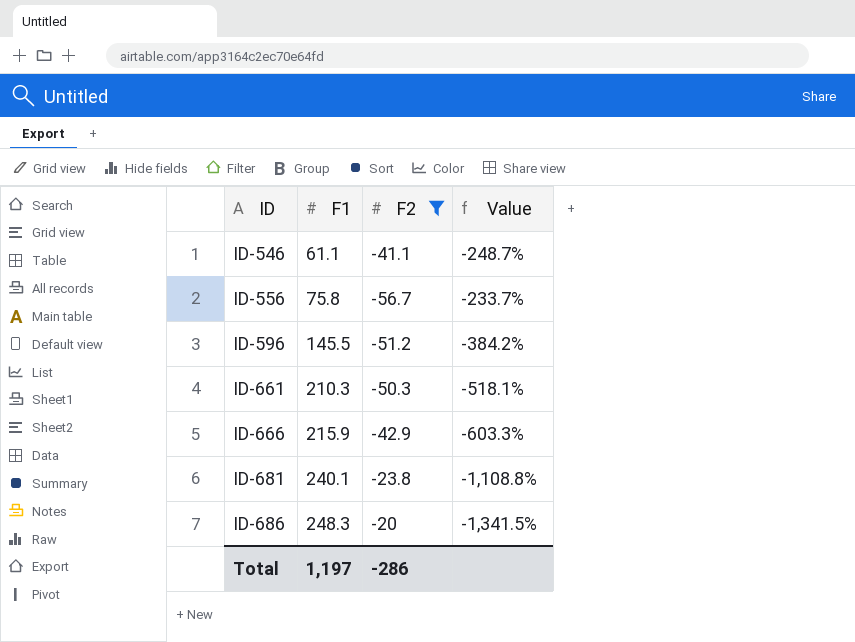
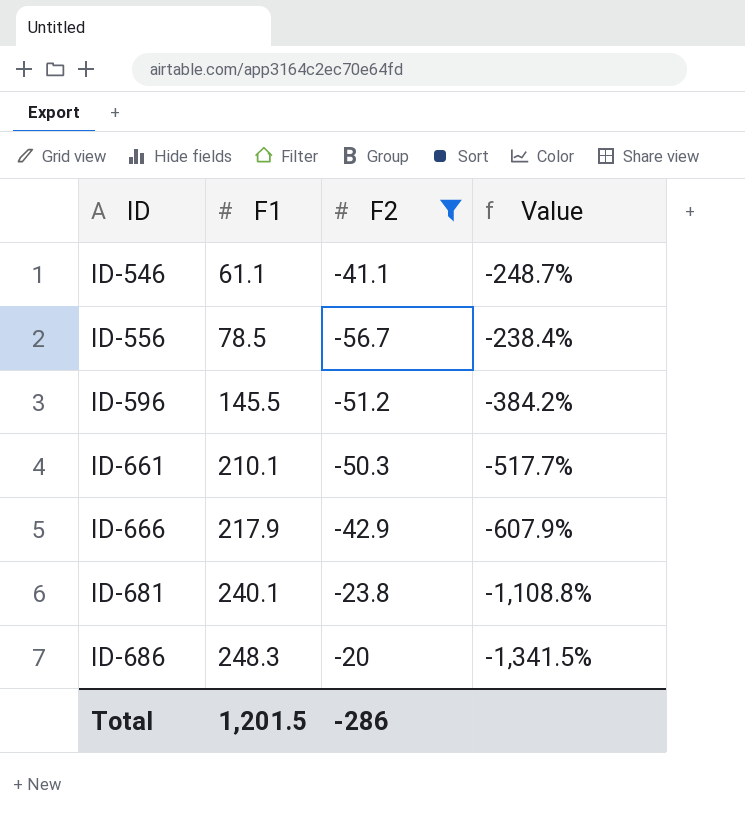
ID-556 | F1: 75.8 -> 78.5
ID-556 | Value: -233.7% -> -238.4%
ID-661 | F1: 210.3 -> 210.1
ID-661 | Value: -518.1% -> -517.7%
ID-666 | F1: 215.9 -> 217.9
ID-666 | Value: -603.3% -> -607.9%
Total | F1: 1,197 -> 1,201.5

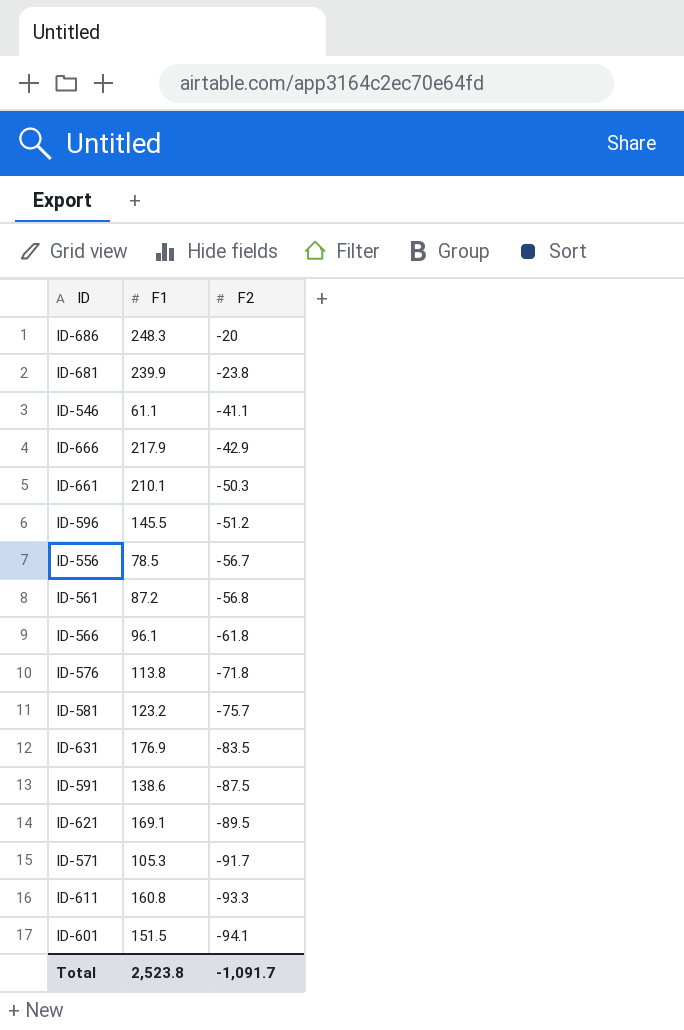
filter: F2 >= -56.7 -> none
row order: ID ascending -> F2 descending
column Value | formula: ([F1] - [F2]) / [F2] -> none
ID-681 | F1: 240.1 -> 239.9
Total | F1: 1,201.5 -> 2,523.8
Total | F2: -286 -> -1,091.7

